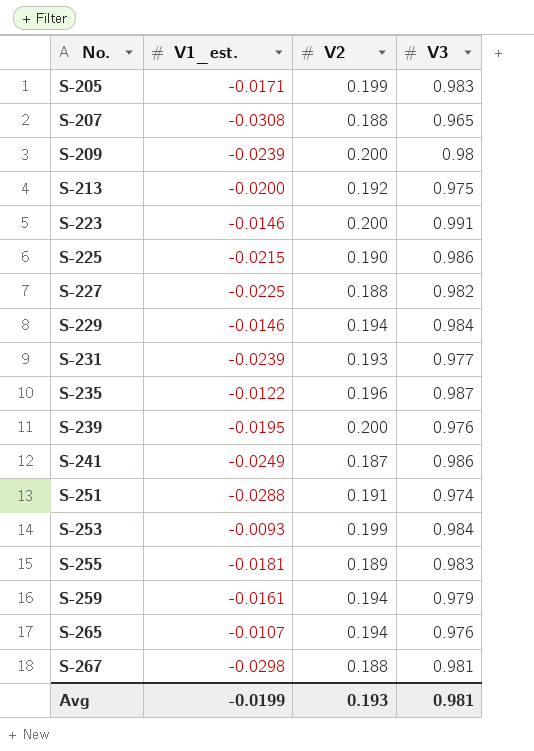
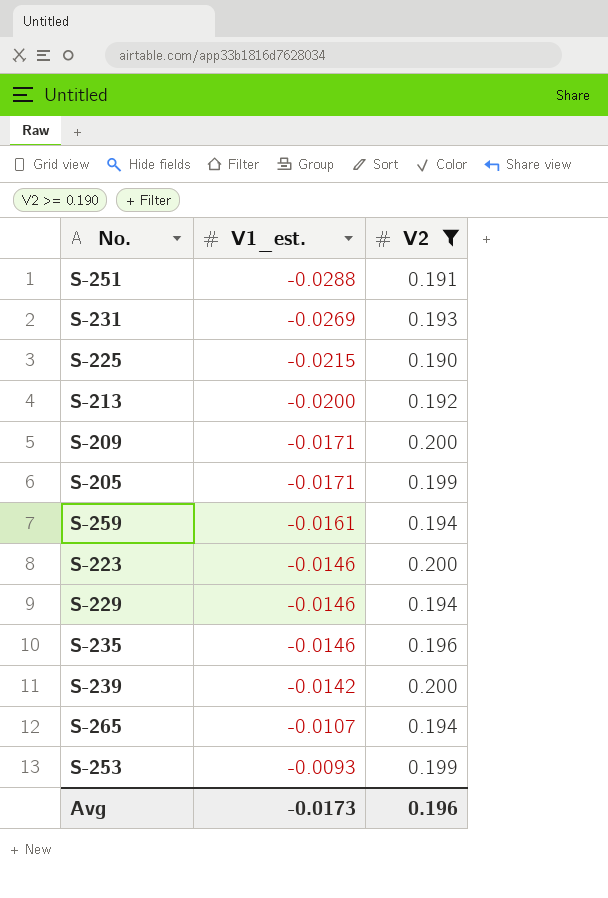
filter: none -> V2 >= 0.190
row order: No. ascending -> V1_est. ascending
column V3 | position: 4 -> none
S-231 | V1_est.: -0.0239 -> -0.0269
S-209 | V1_est.: -0.0239 -> -0.0171
S-235 | V1_est.: -0.0122 -> -0.0146
S-239 | V1_est.: -0.0195 -> -0.0142
Avg | V1_est.: -0.0199 -> -0.0173
Avg | V2: 0.193 -> 0.196

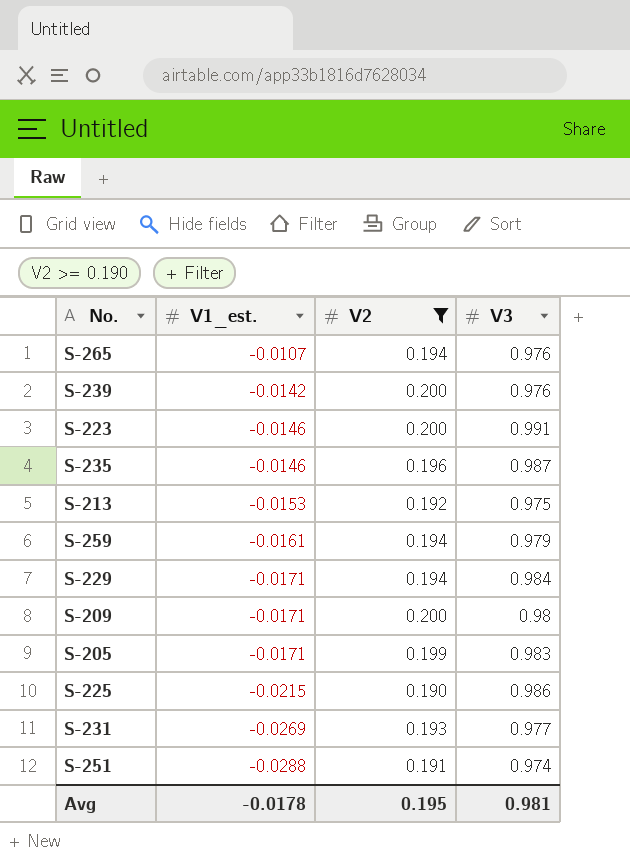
row order: V1_est. ascending -> V1_est. descending
column V3 | position: none -> 4
row S-253: -0.0093 | 0.199 -> none
S-213 | V1_est.: -0.0200 -> -0.0153
S-229 | V1_est.: -0.0146 -> -0.0171
Avg | V1_est.: -0.0173 -> -0.0178
Avg | V2: 0.196 -> 0.195

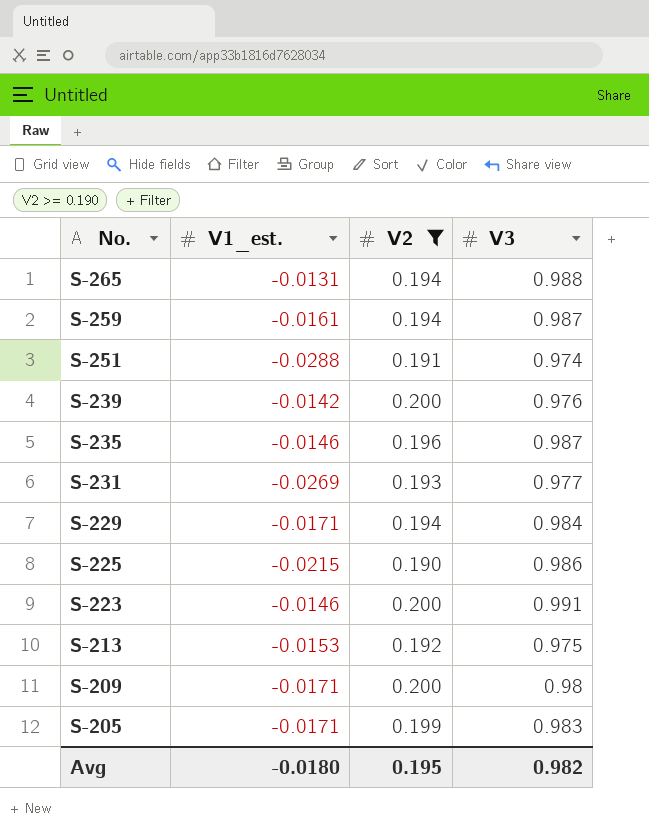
row order: V1_est. descending -> No. descending
S-265 | V1_est.: -0.0107 -> -0.0131
S-265 | V3: 0.976 -> 0.988
S-259 | V3: 0.979 -> 0.987
Avg | V1_est.: -0.0178 -> -0.0180
Avg | V3: 0.981 -> 0.982

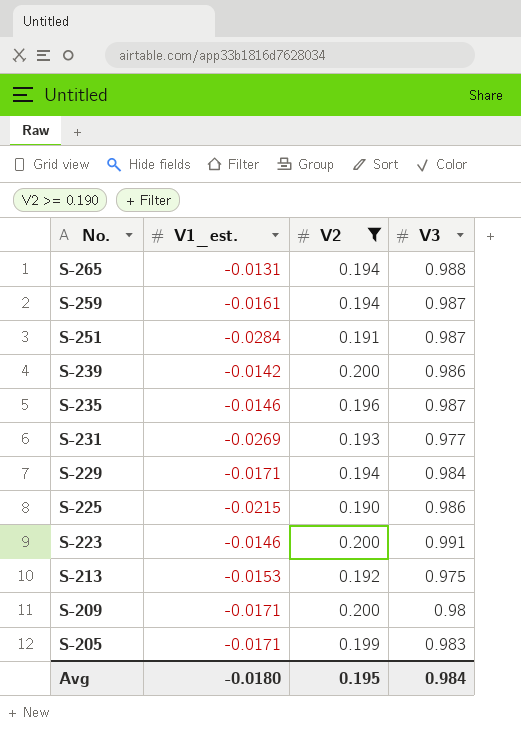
S-251 | V1_est.: -0.0288 -> -0.0284
S-251 | V3: 0.974 -> 0.987
S-239 | V3: 0.976 -> 0.986
Avg | V3: 0.982 -> 0.984

